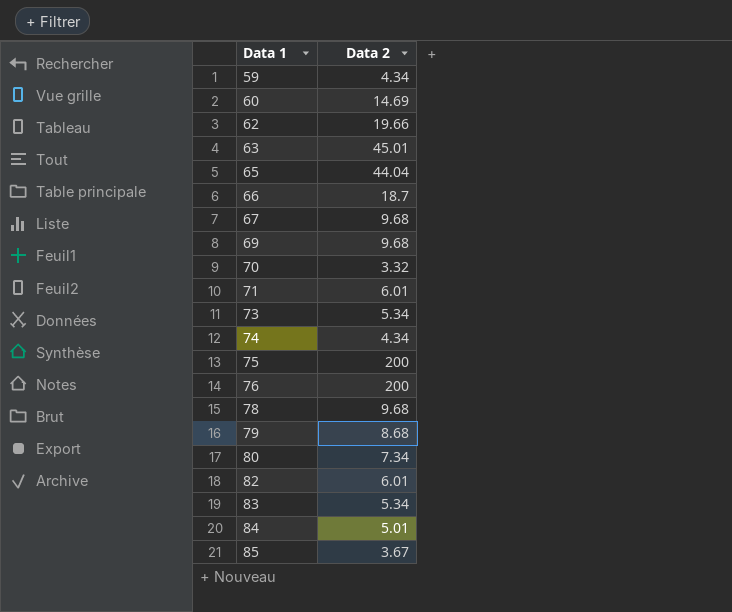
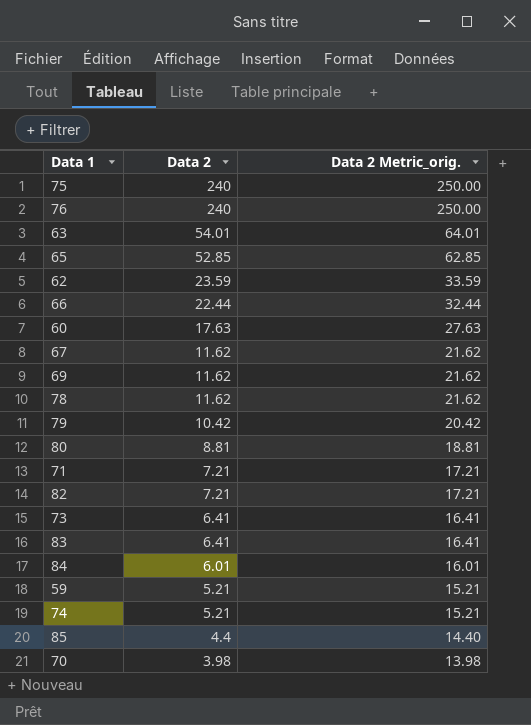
row order: Data 1 ascending -> Data 2 descending
column Data 2 Metric_orig. | formula: none -> [Data 2] + 10
75 | Data 2: 200 -> 240
76 | Data 2: 200 -> 240
63 | Data 2: 45.01 -> 54.01
65 | Data 2: 44.04 -> 52.85
62 | Data 2: 19.66 -> 23.59
66 | Data 2: 18.7 -> 22.44
60 | Data 2: 14.69 -> 17.63
67 | Data 2: 9.68 -> 11.62
69 | Data 2: 9.68 -> 11.62
78 | Data 2: 9.68 -> 11.62
79 | Data 2: 8.68 -> 10.42
80 | Data 2: 7.34 -> 8.81
71 | Data 2: 6.01 -> 7.21
82 | Data 2: 6.01 -> 7.21
73 | Data 2: 5.34 -> 6.41
83 | Data 2: 5.34 -> 6.41
84 | Data 2: 5.01 -> 6.01
59 | Data 2: 4.34 -> 5.21
74 | Data 2: 4.34 -> 5.21
85 | Data 2: 3.67 -> 4.4
70 | Data 2: 3.32 -> 3.98

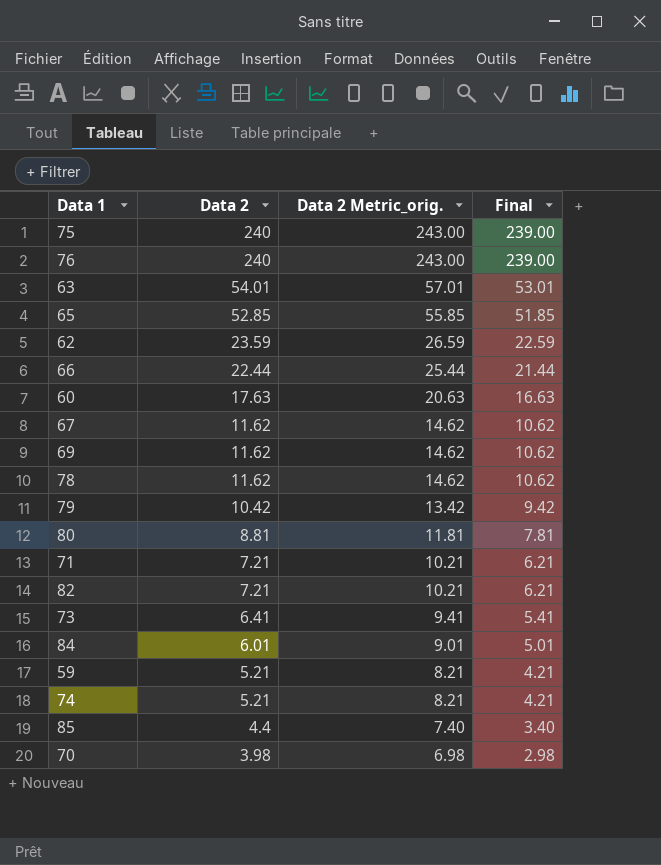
column Data 2 Metric_orig. | formula: [Data 2] + 10 -> [Data 2] + 3
column Final | formula: none -> [Data 2] - 1
row 83: 6.41 | 16.41 -> none

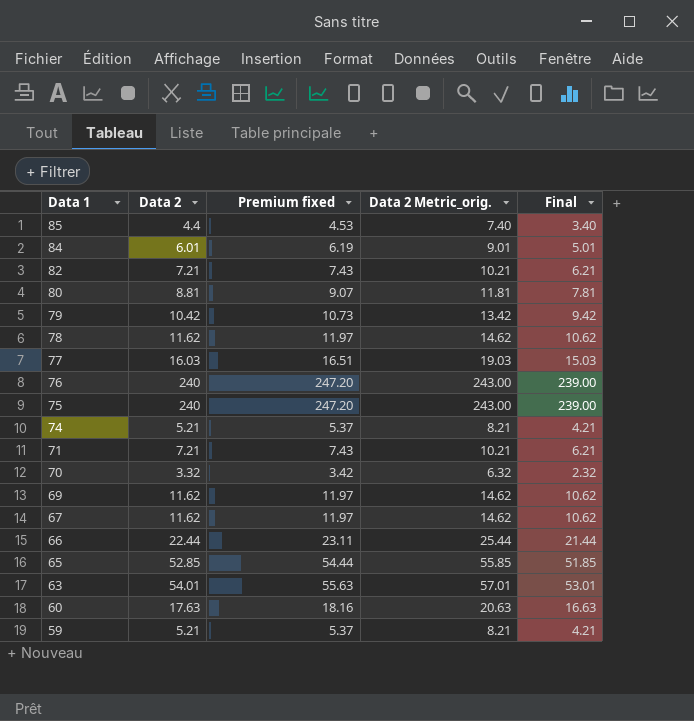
row order: Data 2 descending -> Data 1 descending
column Premium fixed | formula: none -> [Data 2] * 1.03
row 62: 23.59 | 26.59 | 22.59 -> none
row 73: 6.41 | 9.41 | 5.41 -> none
row 77: none -> 16.03 | 16.51 | 19.03 | 15.03
70 | Data 2: 3.98 -> 3.32
70 | Data 2 Metric_orig.: 6.98 -> 6.32
70 | Final: 2.98 -> 2.32

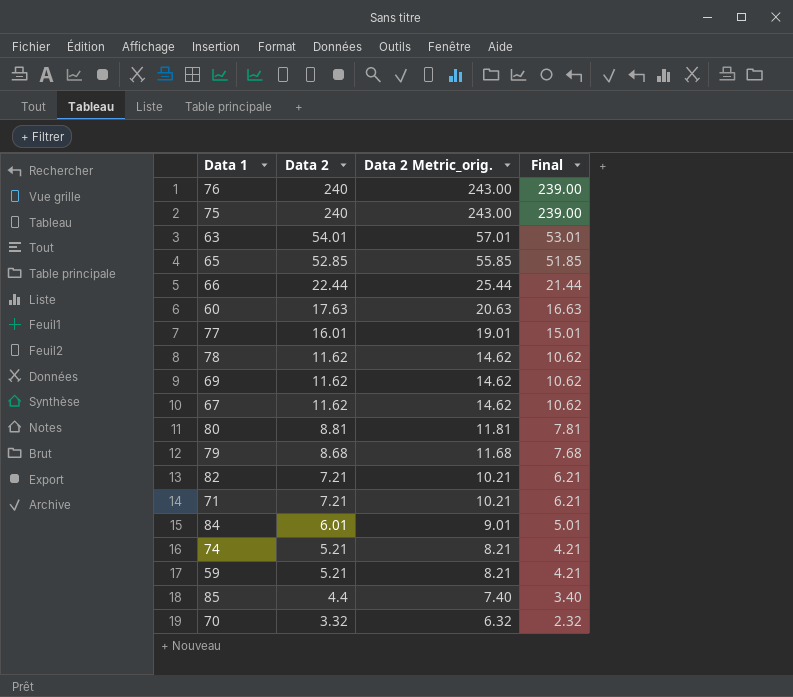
row order: Data 1 descending -> Data 2 descending
column Premium fixed | formula: [Data 2] * 1.03 -> none
77 | Data 2: 16.03 -> 16.01
77 | Data 2 Metric_orig.: 19.03 -> 19.01
77 | Final: 15.03 -> 15.01
79 | Data 2: 10.42 -> 8.68
79 | Data 2 Metric_orig.: 13.42 -> 11.68
79 | Final: 9.42 -> 7.68

